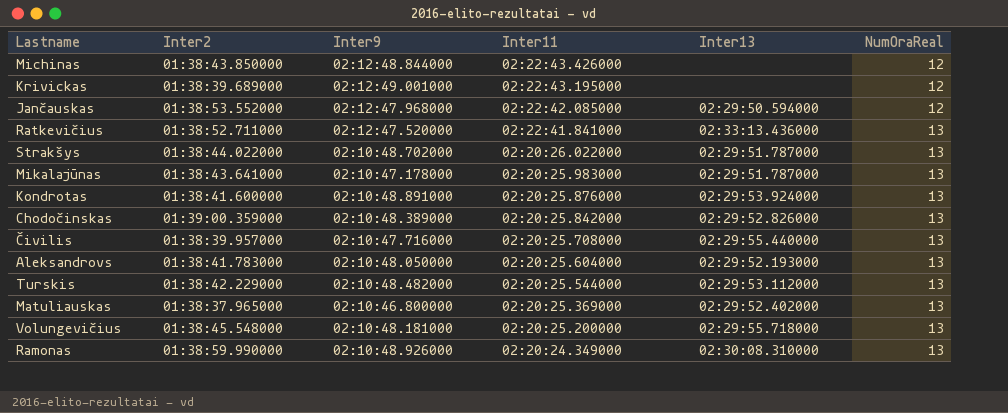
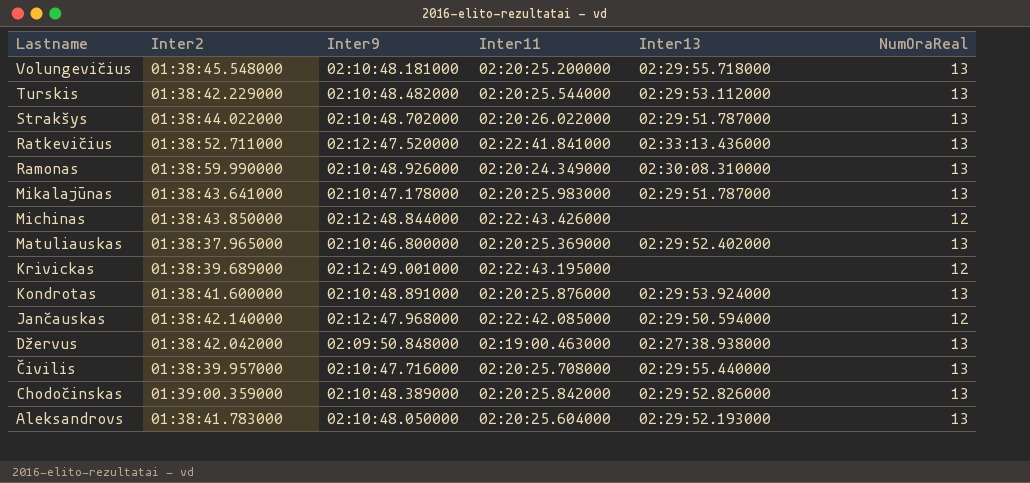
row order: Inter11 descending -> Lastname descending
Jančauskas | Inter2: 01:38:53.552000 -> 01:38:42.140000
row Džervus: none -> 01:38:42.042000 | 02:09:50.848000 | 02:19:00.463000 | 02:27:38.938000 | 13

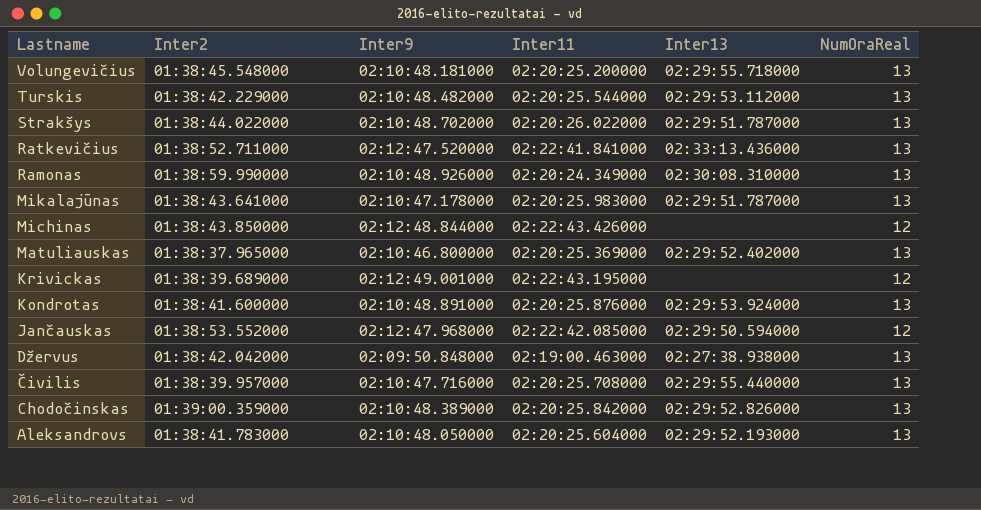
Jančauskas | Inter2: 01:38:42.140000 -> 01:38:53.552000

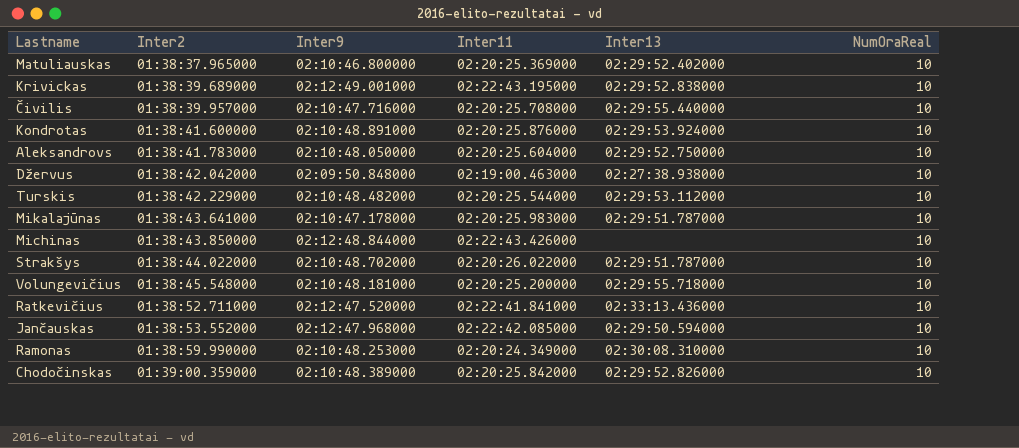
row order: Lastname descending -> Inter2 ascending
Matuliauskas | NumOraReal: 13 -> 10
Krivickas | Inter13: none -> 02:29:52.838000
Krivickas | NumOraReal: 12 -> 10
Čivilis | NumOraReal: 13 -> 10
Kondrotas | NumOraReal: 13 -> 10
Aleksandrovs | Inter13: 02:29:52.193000 -> 02:29:52.750000
Aleksandrovs | NumOraReal: 13 -> 10
Džervus | NumOraReal: 13 -> 10
Turskis | NumOraReal: 13 -> 10
Mikalajūnas | NumOraReal: 13 -> 10
Michinas | NumOraReal: 12 -> 10
Strakšys | NumOraReal: 13 -> 10
Volungevičius | NumOraReal: 13 -> 10
Ratkevičius | NumOraReal: 13 -> 10
Jančauskas | NumOraReal: 12 -> 10
Ramonas | Inter9: 02:10:48.926000 -> 02:10:48.253000
Ramonas | NumOraReal: 13 -> 10
Chodočinskas | NumOraReal: 13 -> 10

